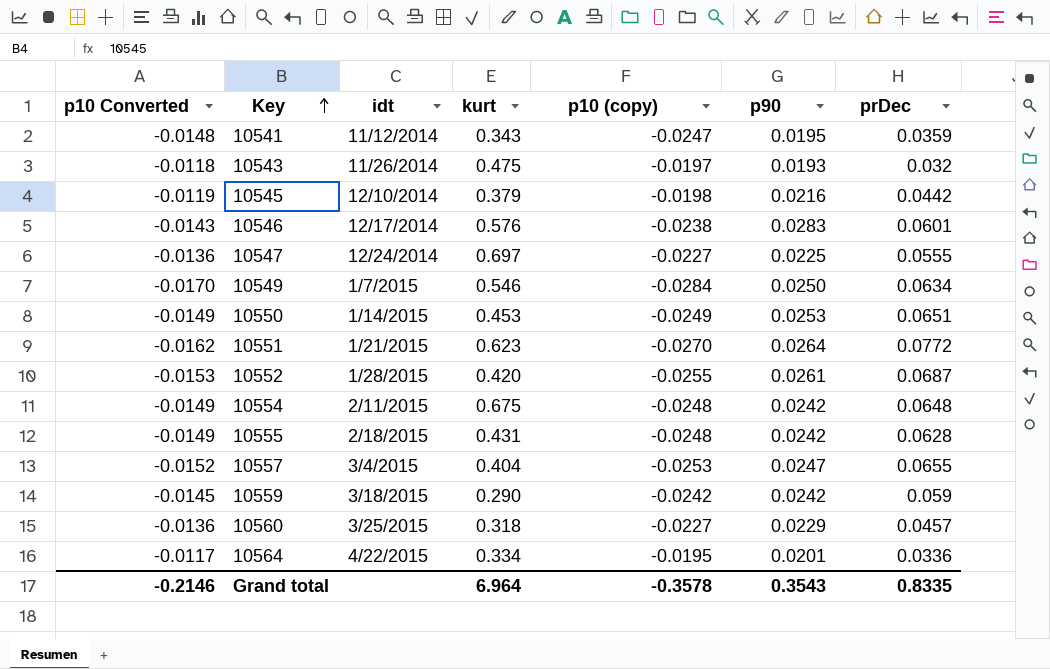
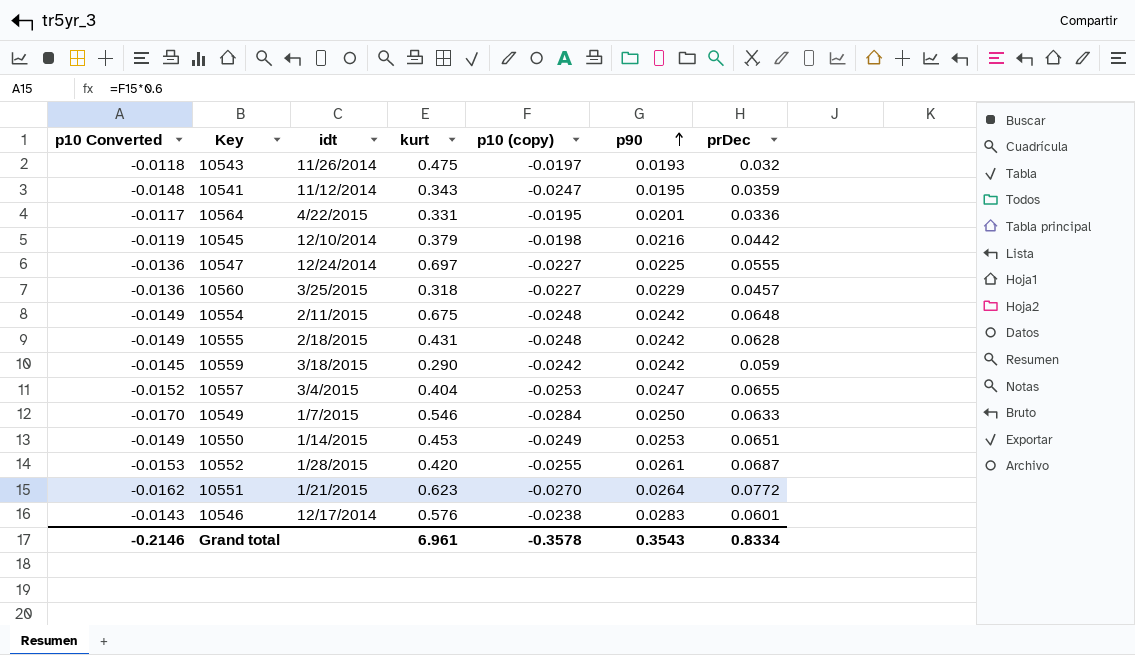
row order: Key ascending -> p90 ascending
10564 | kurt: 0.334 -> 0.331
10549 | prDec: 0.0634 -> 0.0633
Grand total | kurt: 6.964 -> 6.961
Grand total | prDec: 0.8335 -> 0.8334

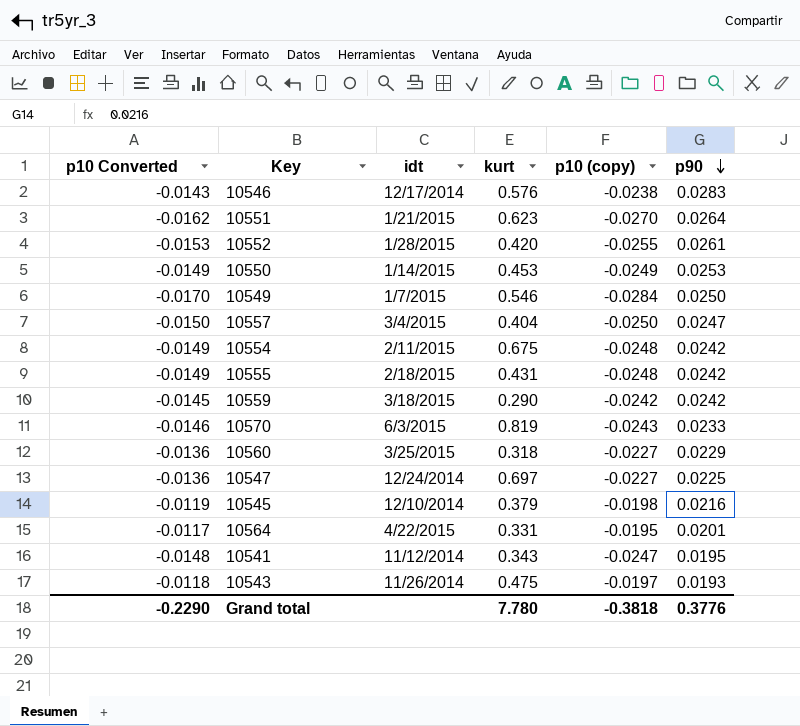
row order: p90 ascending -> p90 descending
column prDec | position: 7 -> none
10557 | p10 Converted: -0.0152 -> -0.0150
10557 | p10 (copy): -0.0253 -> -0.0250
row 10570: none -> -0.0146 | 6/3/2015 | 0.819 | -0.0243 | 0.0233
Grand total | p10 Converted: -0.2146 -> -0.2290
Grand total | kurt: 6.961 -> 7.780
Grand total | p10 (copy): -0.3578 -> -0.3818
Grand total | p90: 0.3543 -> 0.3776

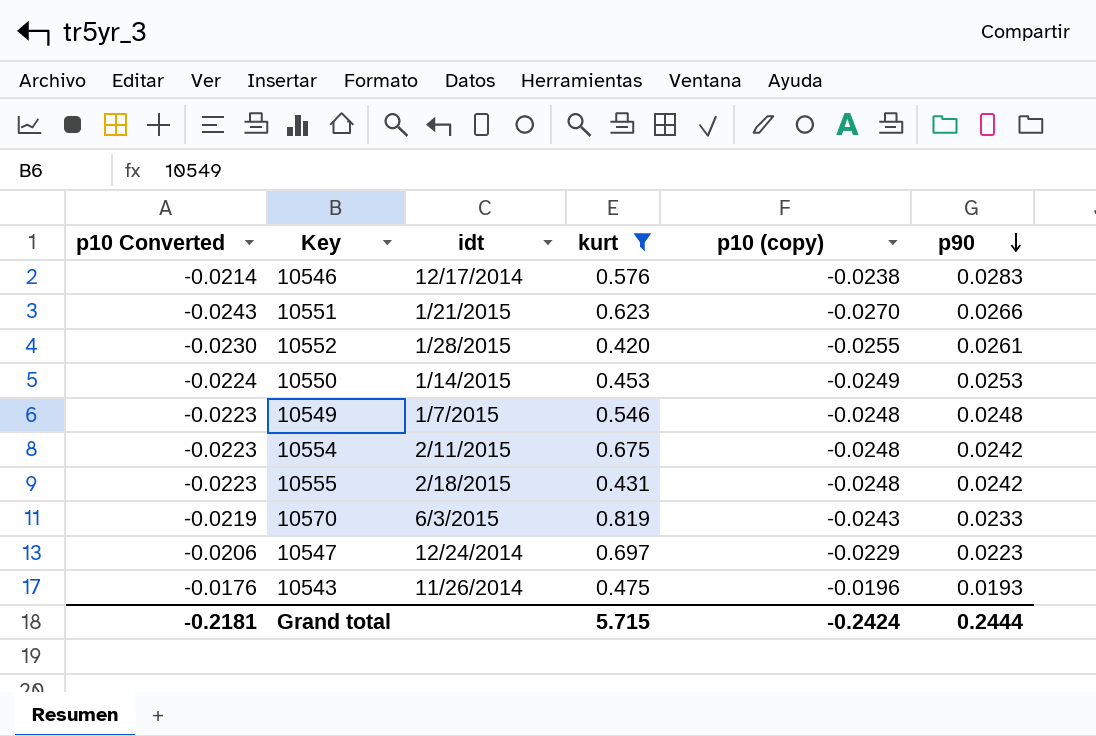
filter: none -> kurt >= 0.420
column p10 Converted | formula: [p10 (copy)] * 0.6 -> [p10 (copy)] * 0.9
10551 | p90: 0.0264 -> 0.0266
10549 | p10 (copy): -0.0284 -> -0.0248
10549 | p90: 0.0250 -> 0.0248
10547 | p10 (copy): -0.0227 -> -0.0229
10547 | p90: 0.0225 -> 0.0223
10543 | p10 (copy): -0.0197 -> -0.0196
Grand total | p10 Converted: -0.2290 -> -0.2181
Grand total | kurt: 7.780 -> 5.715
Grand total | p10 (copy): -0.3818 -> -0.2424
Grand total | p90: 0.3776 -> 0.2444

